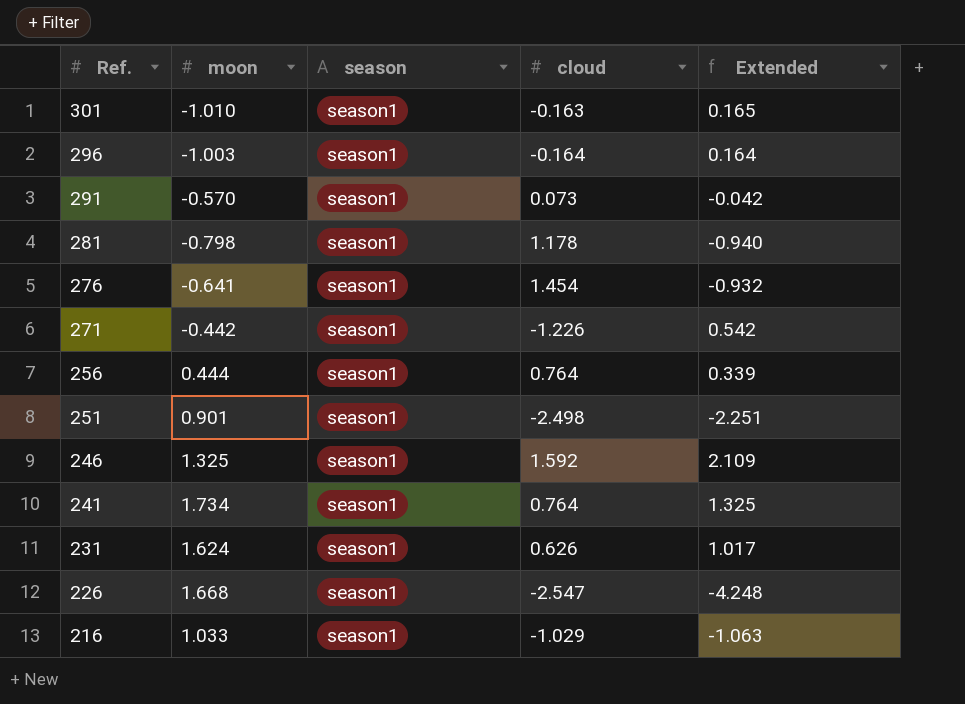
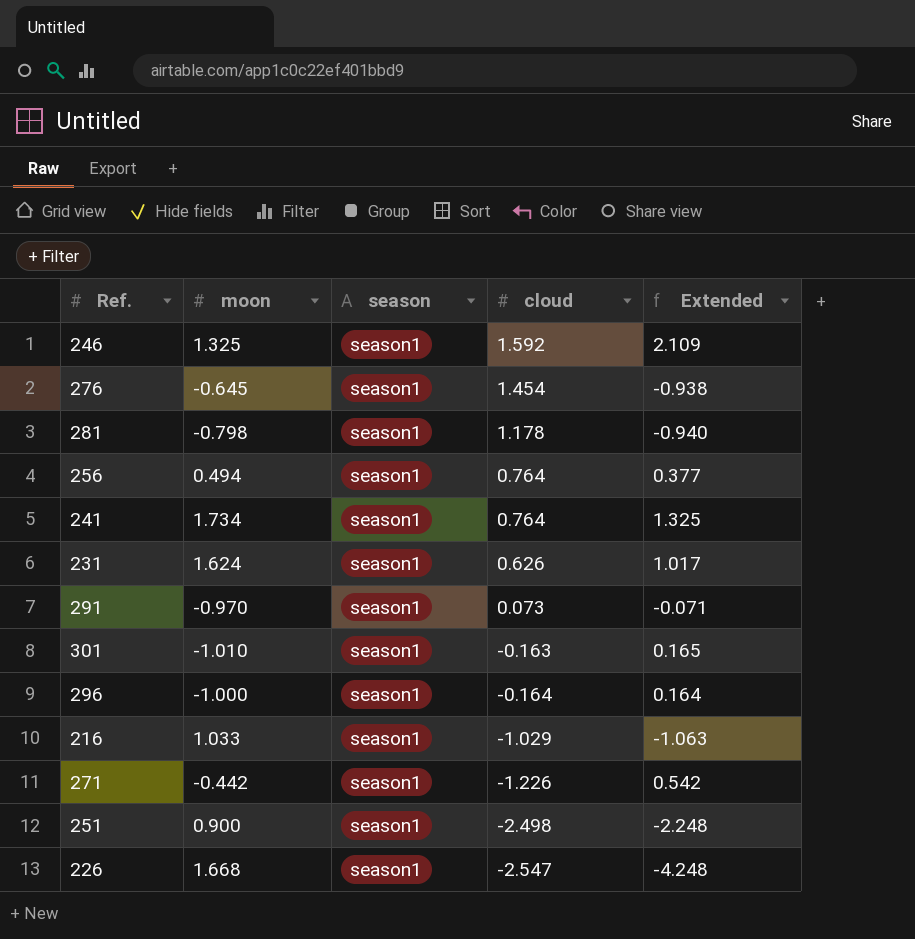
row order: Ref. descending -> cloud descending
276 | moon: -0.641 -> -0.645
276 | Extended: -0.932 -> -0.938
256 | moon: 0.444 -> 0.494
256 | Extended: 0.339 -> 0.377
291 | moon: -0.570 -> -0.970
291 | Extended: -0.042 -> -0.071
296 | moon: -1.003 -> -1.000
251 | moon: 0.901 -> 0.900
251 | Extended: -2.251 -> -2.248

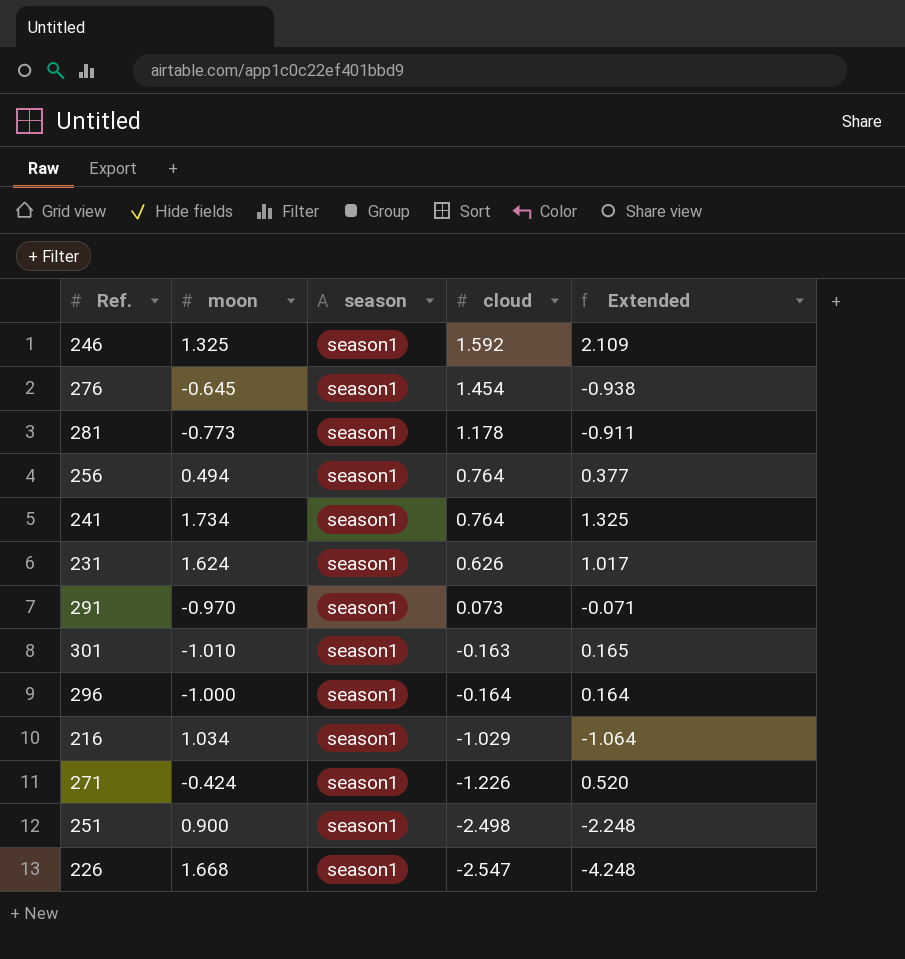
281 | moon: -0.798 -> -0.773
281 | Extended: -0.940 -> -0.911
216 | moon: 1.033 -> 1.034
216 | Extended: -1.063 -> -1.064
271 | moon: -0.442 -> -0.424
271 | Extended: 0.542 -> 0.520

